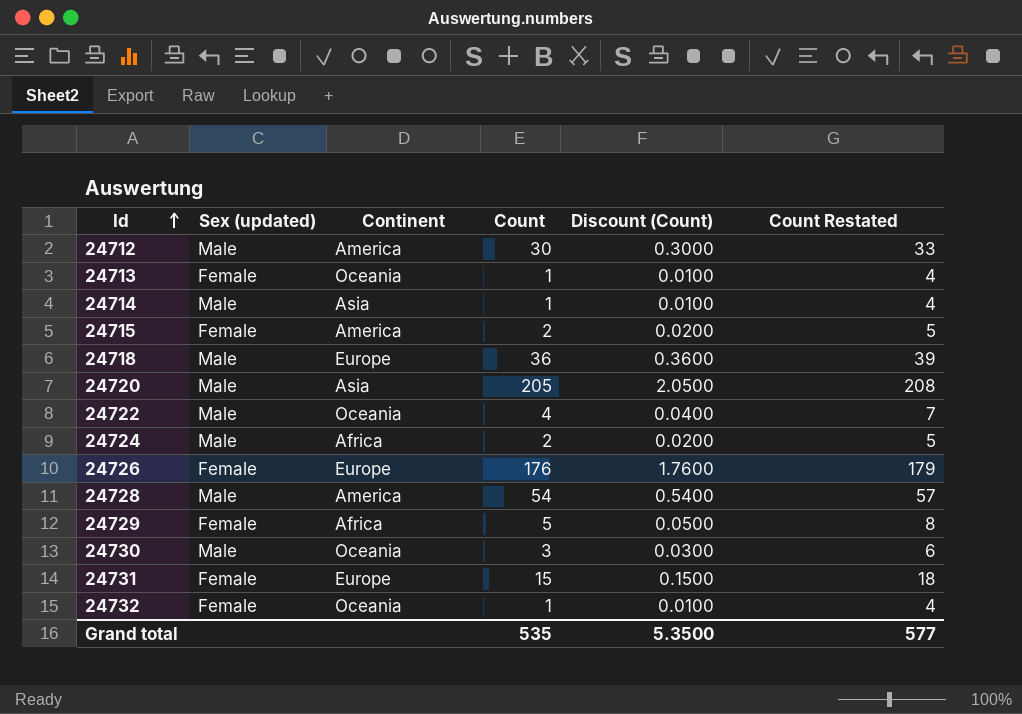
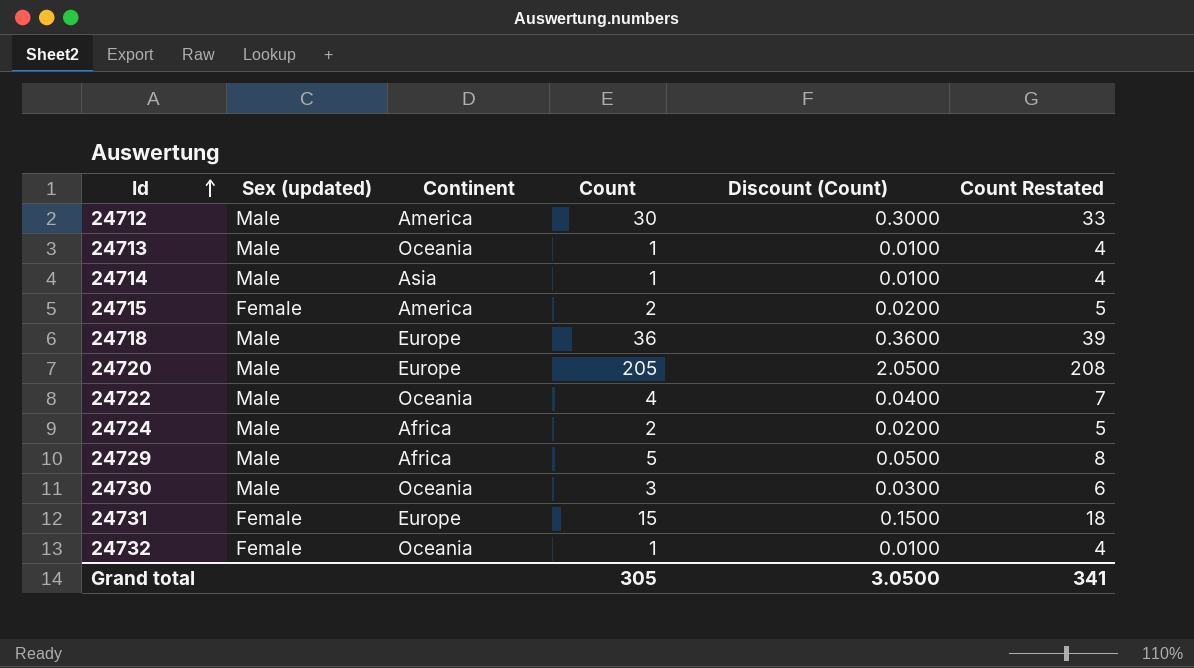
row 24726: Female | Europe | 176 | 1.7600 | 179 -> none
row 24728: Male | America | 54 | 0.5400 | 57 -> none
24713 | Sex (updated): Female -> Male
24720 | Continent: Asia -> Europe
24729 | Sex (updated): Female -> Male
Grand total | Count: 535 -> 305
Grand total | Discount (Count): 5.3500 -> 3.0500
Grand total | Count Restated: 577 -> 341

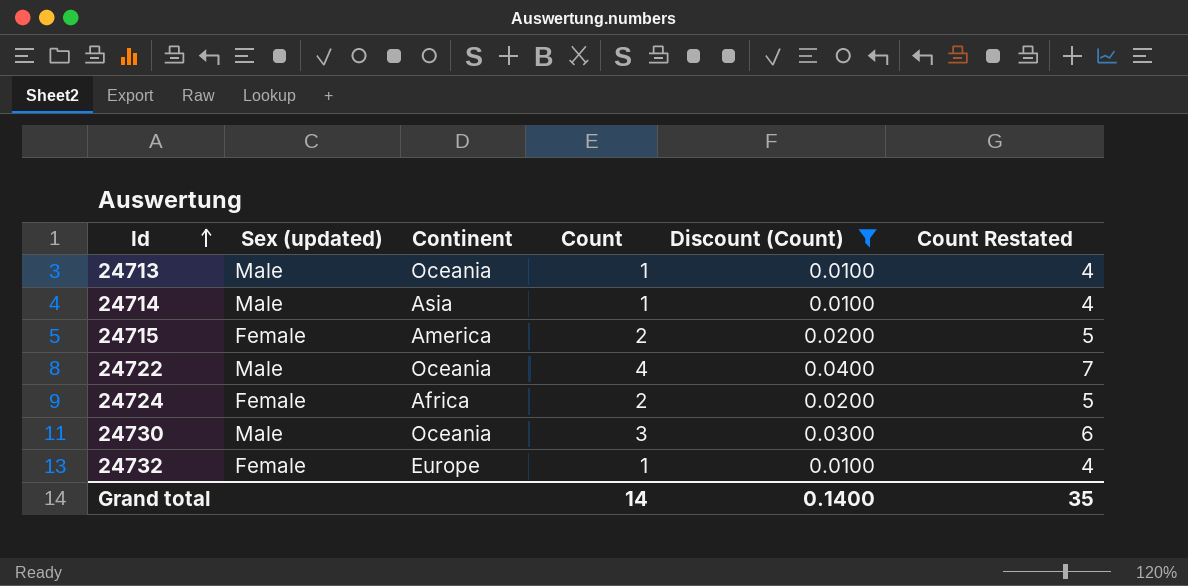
filter: none -> Discount (Count) <= 0.0400
24724 | Sex (updated): Male -> Female
24732 | Continent: Oceania -> Europe
Grand total | Count: 305 -> 14
Grand total | Discount (Count): 3.0500 -> 0.1400
Grand total | Count Restated: 341 -> 35

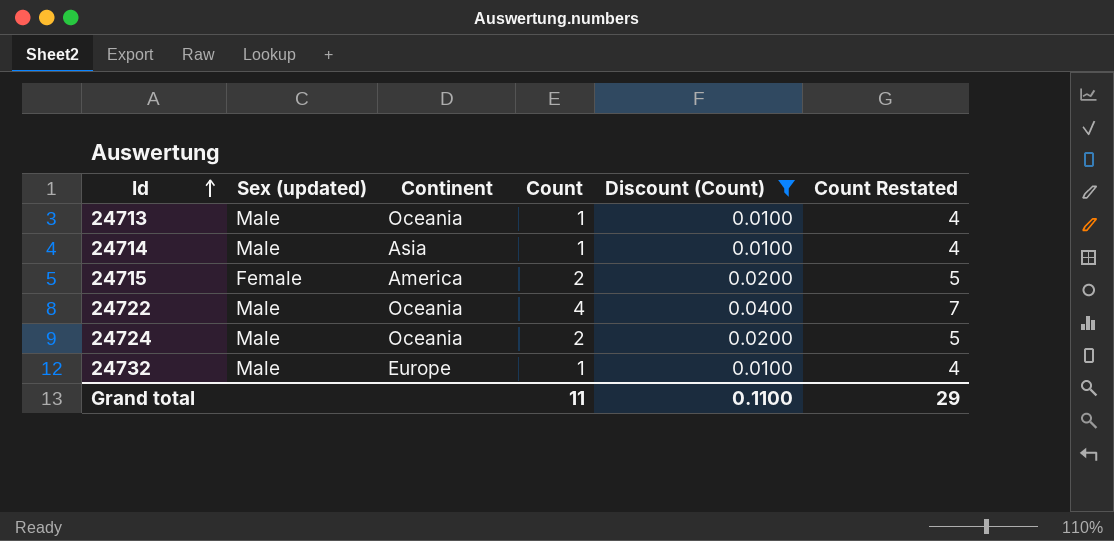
row 24730: Male | Oceania | 3 | 0.0300 | 6 -> none
24724 | Sex (updated): Female -> Male
24724 | Continent: Africa -> Oceania
24732 | Sex (updated): Female -> Male
Grand total | Count: 14 -> 11
Grand total | Discount (Count): 0.1400 -> 0.1100
Grand total | Count Restated: 35 -> 29

